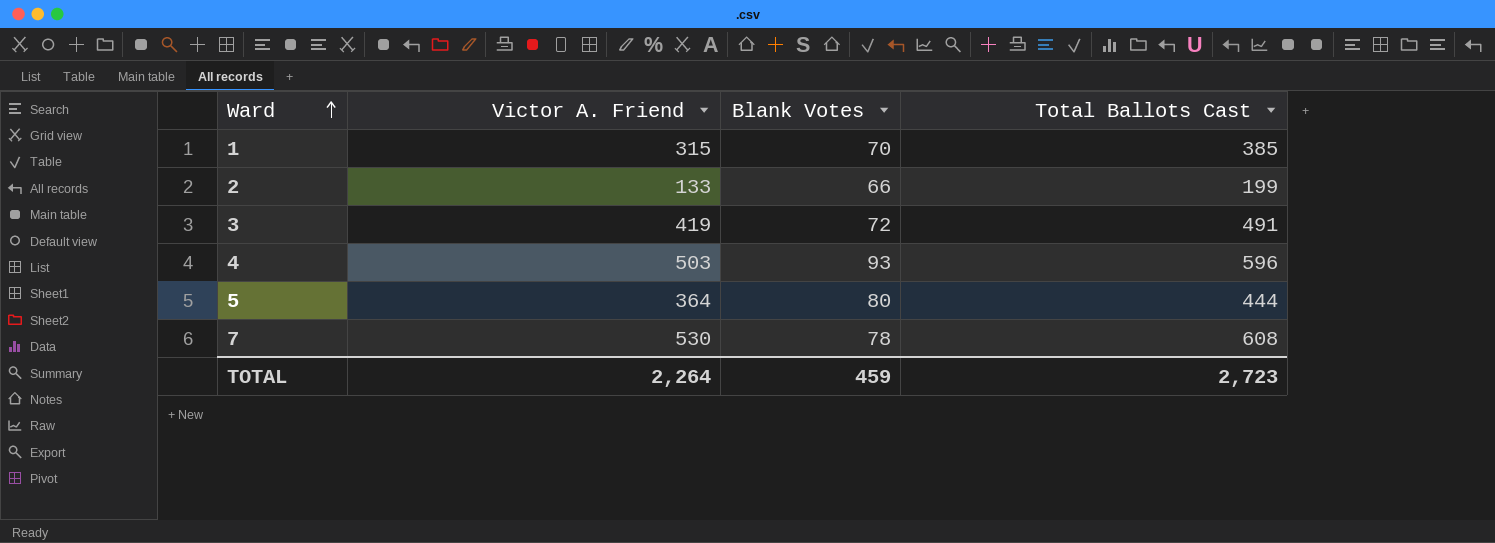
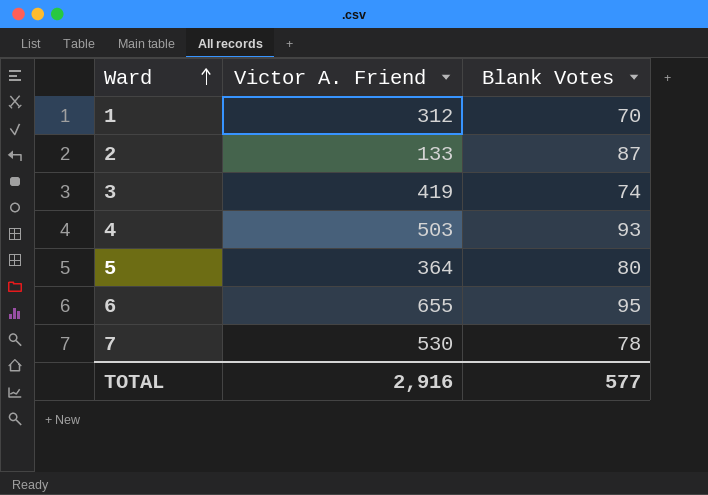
column Total Ballots Cast | formula: [Victor A. Friend] + [Blank Votes] -> none
1 | Victor A. Friend: 315 -> 312
2 | Blank Votes: 66 -> 87
3 | Blank Votes: 72 -> 74
row 6: none -> 655 | 95
TOTAL | Victor A. Friend: 2,264 -> 2,916
TOTAL | Blank Votes: 459 -> 577

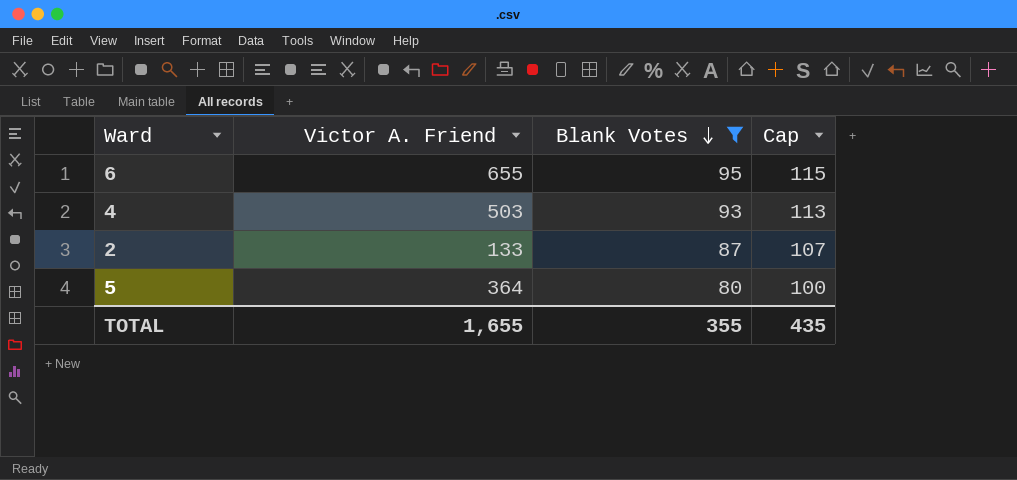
filter: none -> Blank Votes >= 80
row order: Ward ascending -> Blank Votes descending
column Cap | formula: none -> [Blank Votes] + 20
TOTAL | Victor A. Friend: 2,916 -> 1,655
TOTAL | Blank Votes: 577 -> 355

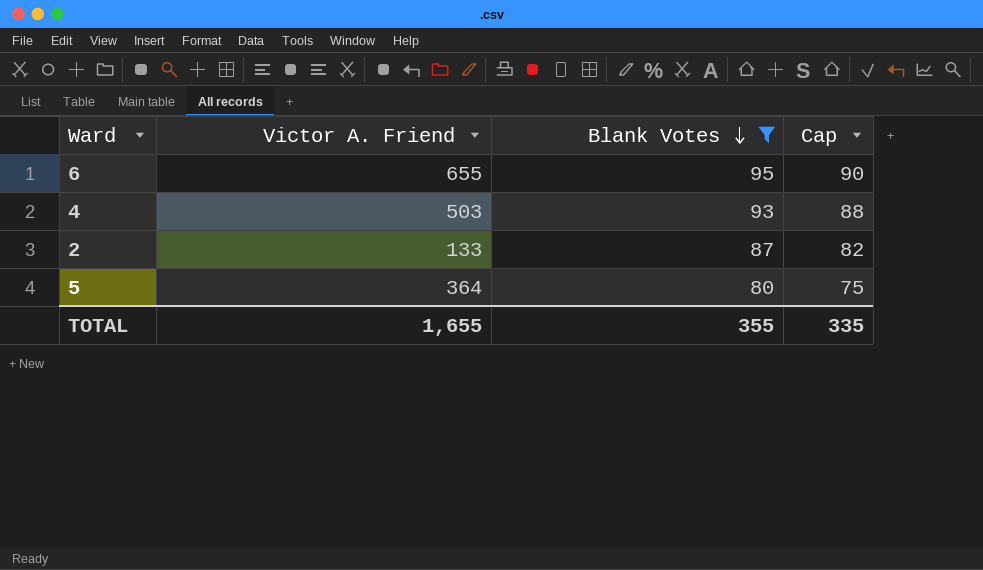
column Cap | formula: [Blank Votes] + 20 -> [Blank Votes] - 5
TOTAL | Cap: 435 -> 335

